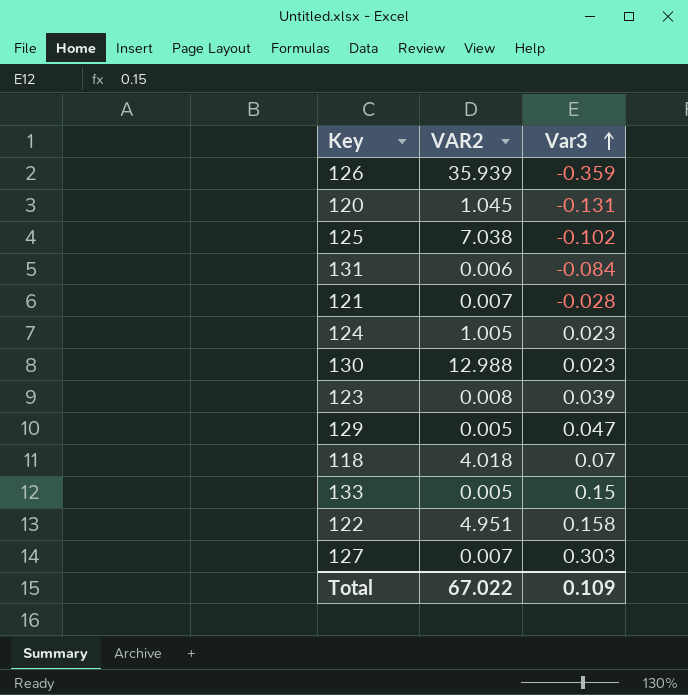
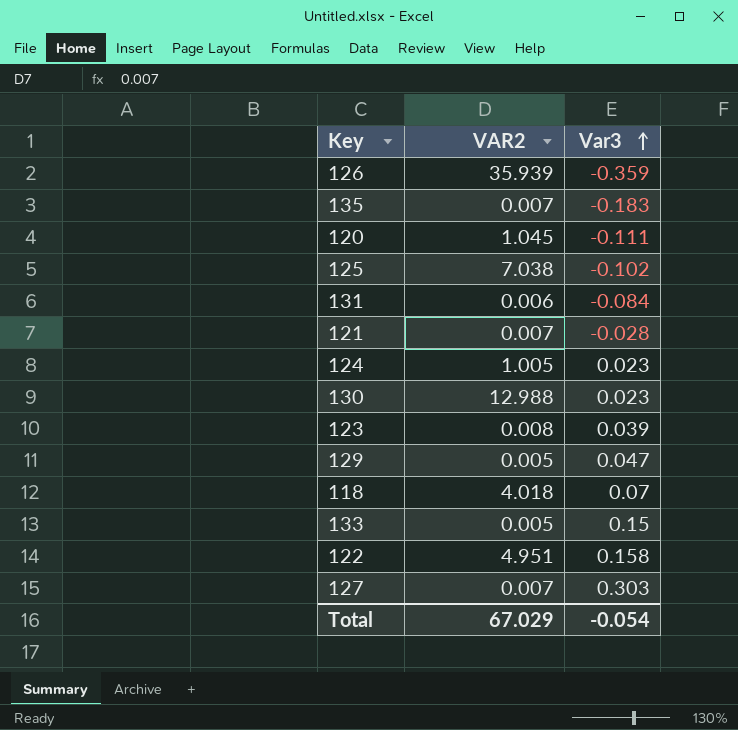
row 135: none -> 0.007 | -0.183
120 | Var3: -0.131 -> -0.111
Total | VAR2: 67.022 -> 67.029
Total | Var3: 0.109 -> -0.054

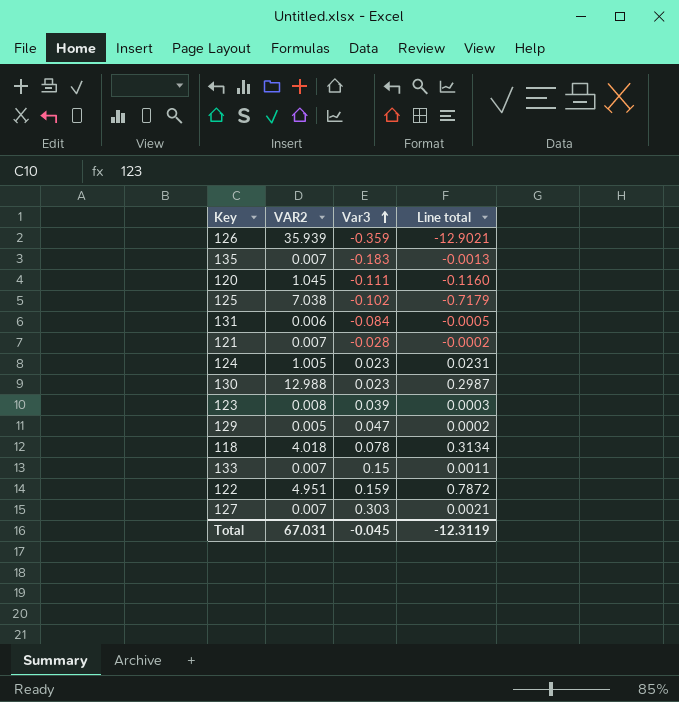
column Line total | formula: none -> [VAR2] * [Var3]
118 | Var3: 0.07 -> 0.078
133 | VAR2: 0.005 -> 0.007
122 | Var3: 0.158 -> 0.159
Total | VAR2: 67.029 -> 67.031
Total | Var3: -0.054 -> -0.045

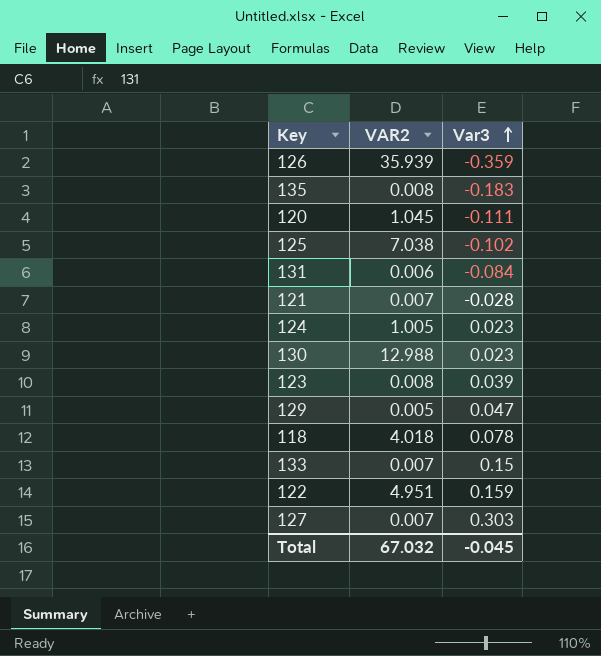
column Line total | formula: [VAR2] * [Var3] -> none
135 | VAR2: 0.007 -> 0.008
Total | VAR2: 67.031 -> 67.032

